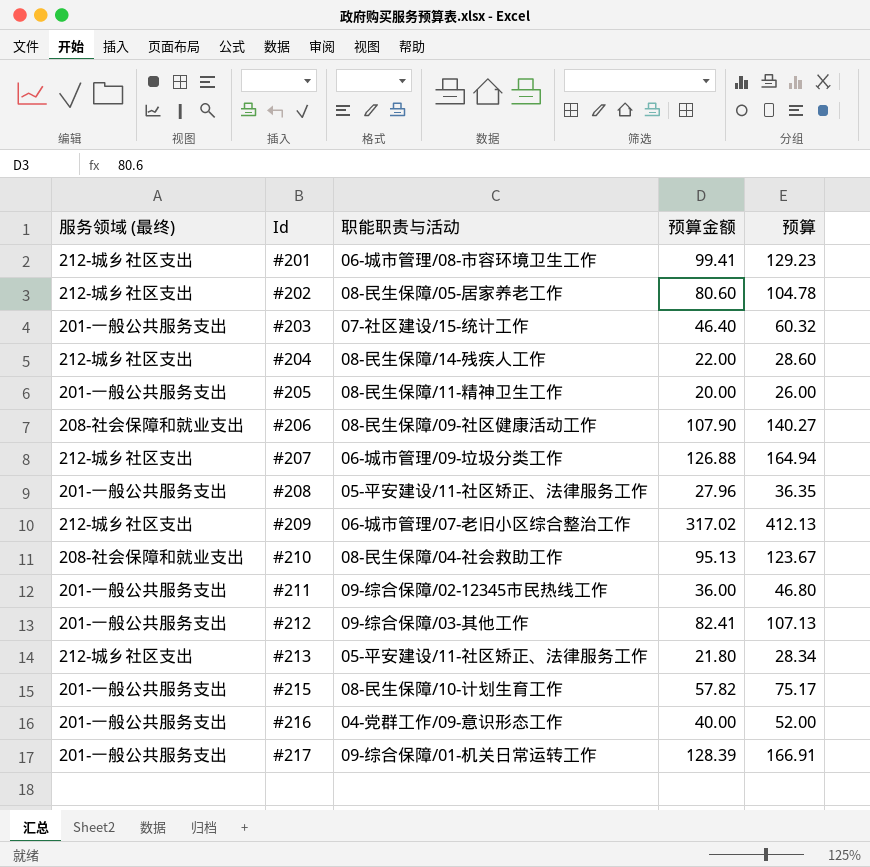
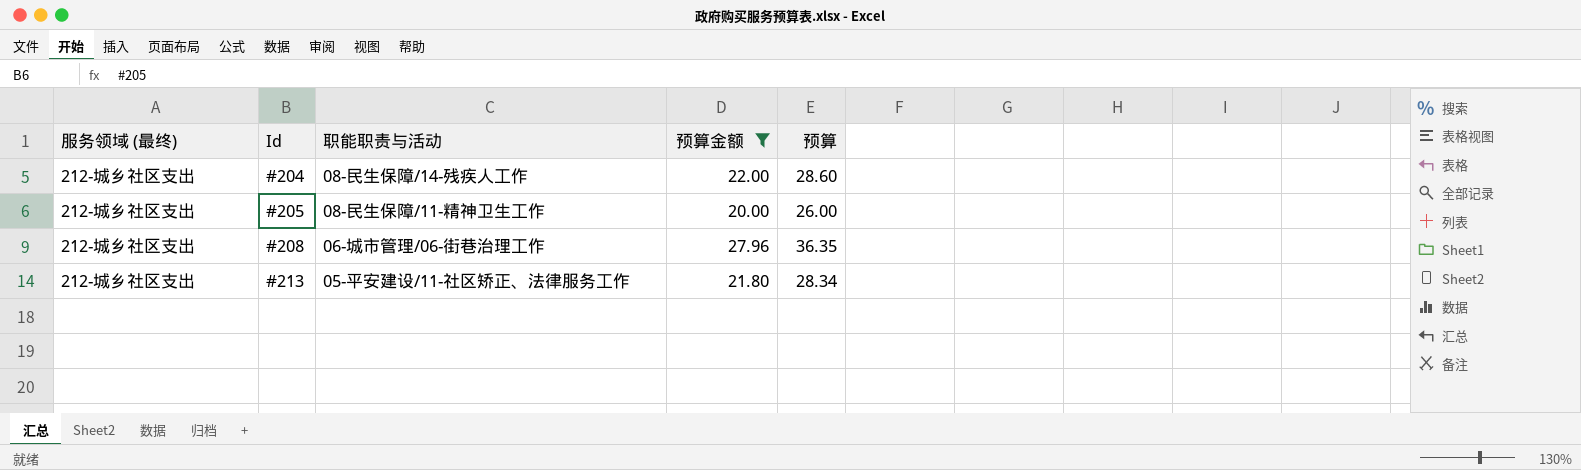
filter: none -> 预算金额 <= 27.96
#205 | 服务领域 (最终): 201-一般公共服务支出 -> 212-城乡社区支出
#208 | 服务领域 (最终): 201-一般公共服务支出 -> 212-城乡社区支出
#208 | 职能职责与活动: 05-平安建设/11-社区矫正、法律服务工作 -> 06-城市管理/06-街巷治理工作

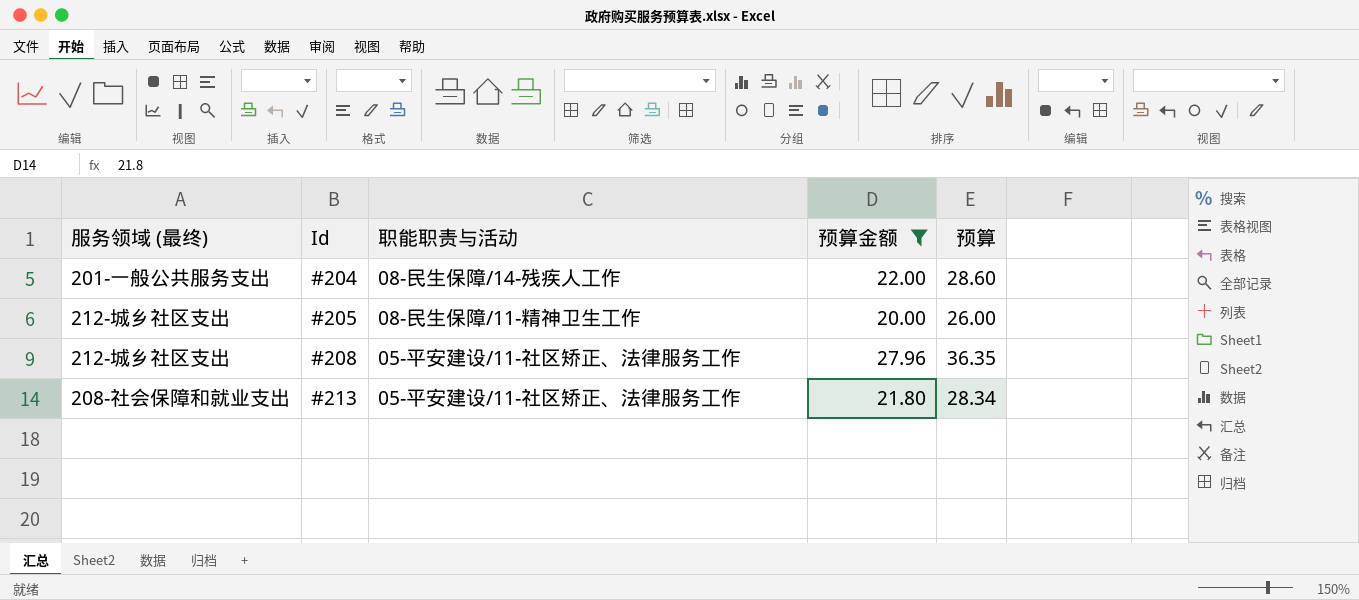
#204 | 服务领域 (最终): 212-城乡社区支出 -> 201-一般公共服务支出
#208 | 职能职责与活动: 06-城市管理/06-街巷治理工作 -> 05-平安建设/11-社区矫正、法律服务工作
#213 | 服务领域 (最终): 212-城乡社区支出 -> 208-社会保障和就业支出

